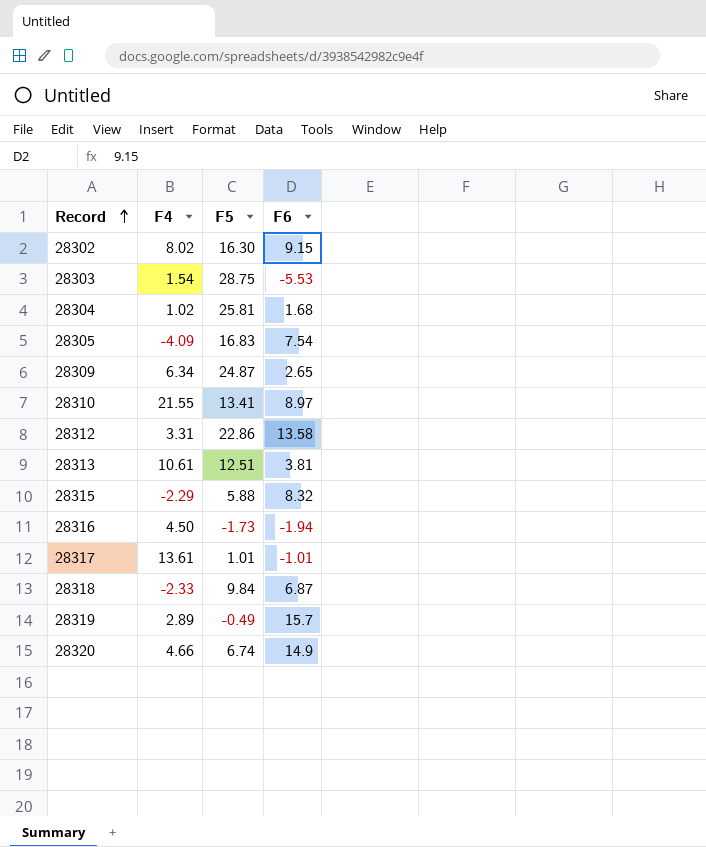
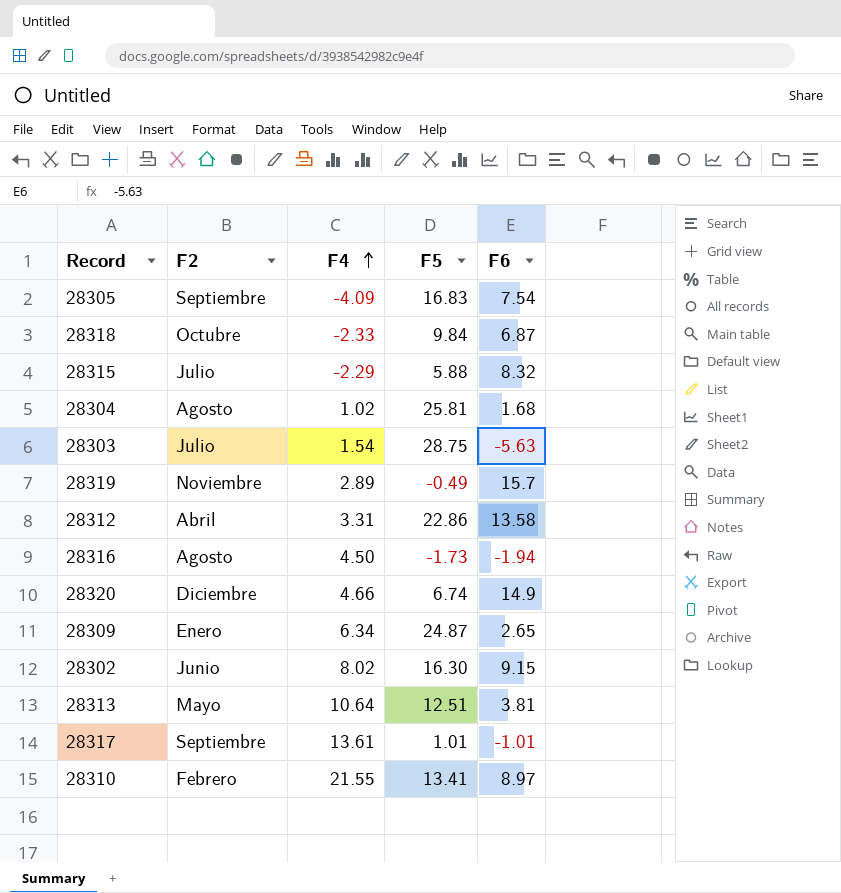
row order: Record ascending -> F4 ascending
column F2 | position: none -> 2
28303 | F6: -5.53 -> -5.63
28313 | F4: 10.61 -> 10.64

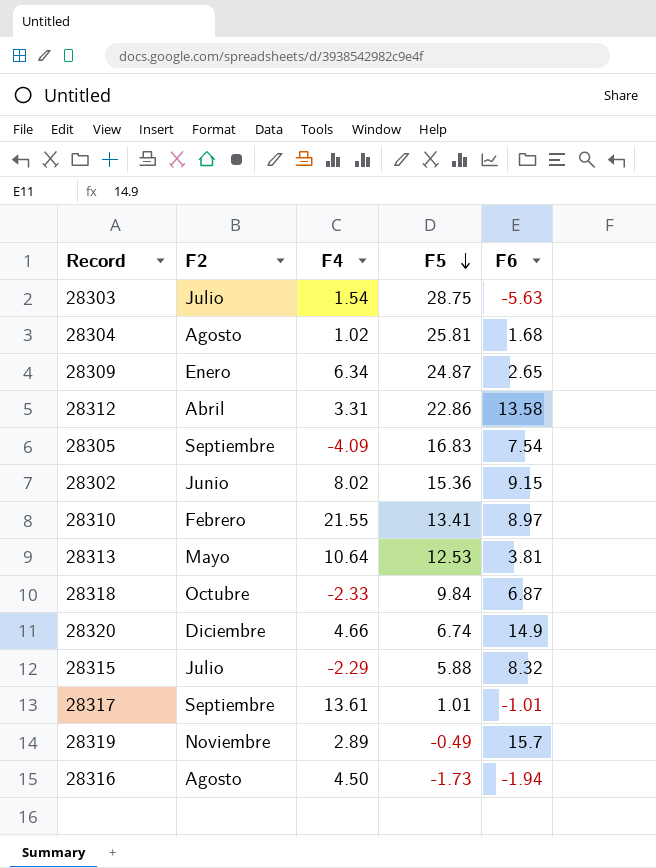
row order: F4 ascending -> F5 descending
28302 | F5: 16.30 -> 15.36
28313 | F5: 12.51 -> 12.53

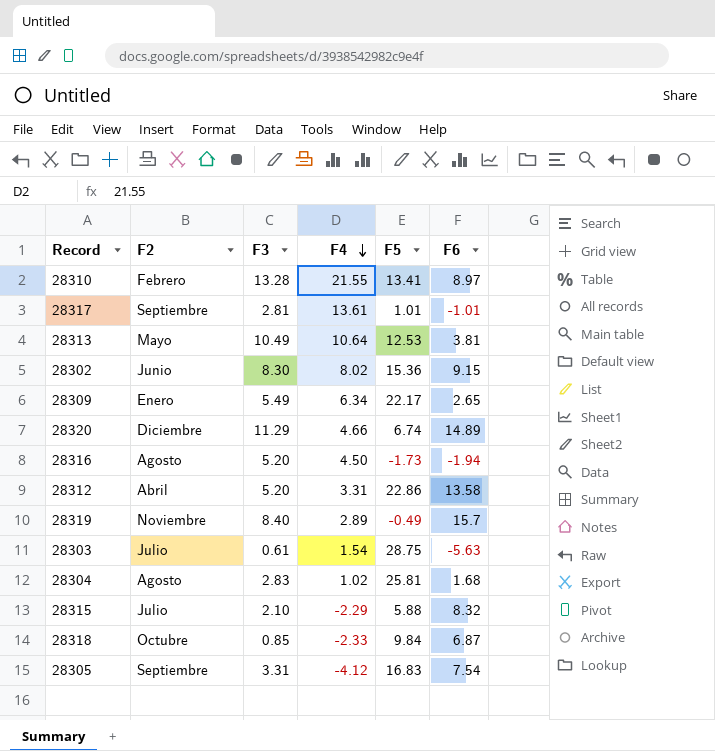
row order: F5 descending -> F4 descending
column F3 | position: none -> 3
28309 | F5: 24.87 -> 22.17
28320 | F6: 14.9 -> 14.89
28305 | F4: -4.09 -> -4.12

